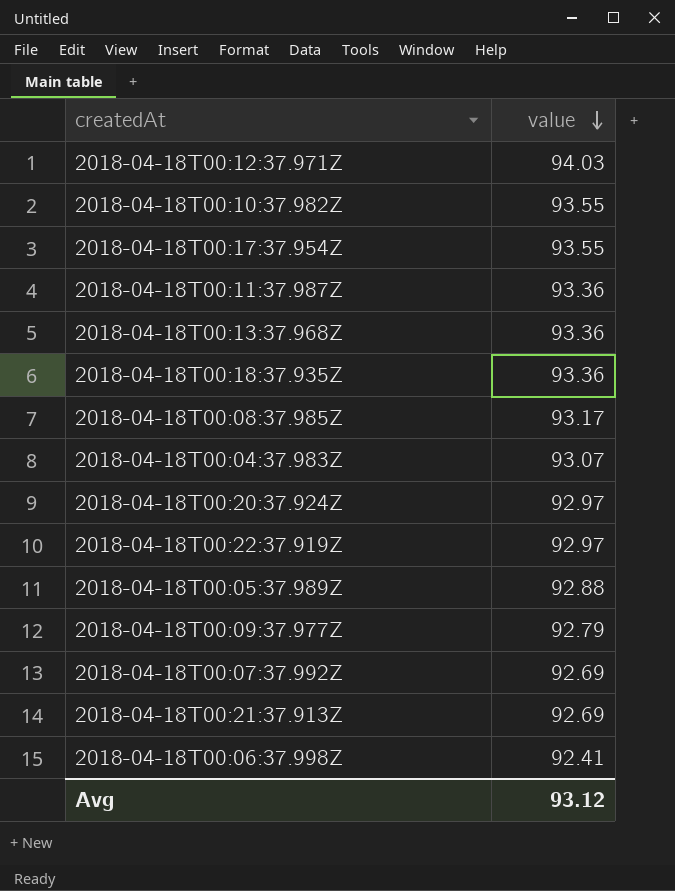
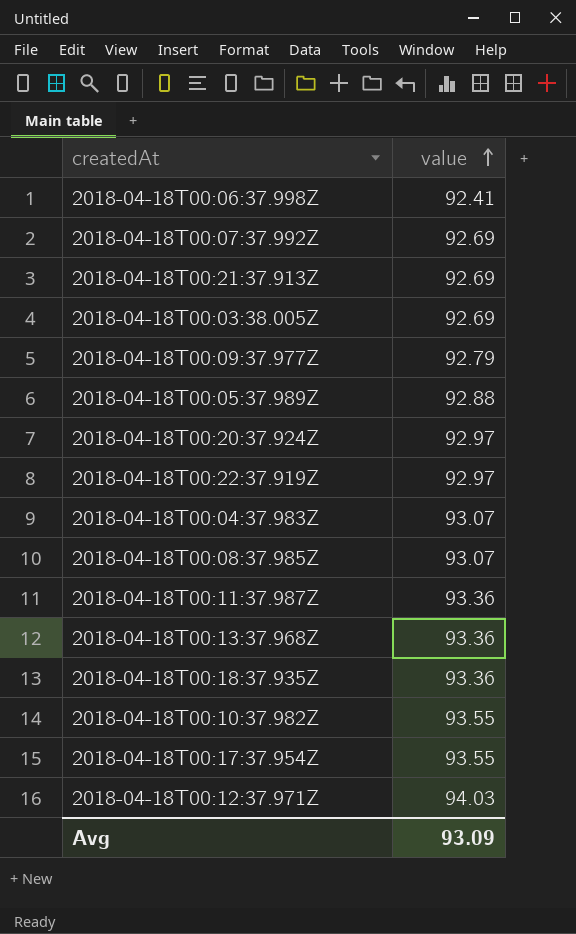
row order: value descending -> value ascending
row 2018-04-18T00:03:38.005Z: none -> 92.69
2018-04-18T00:08:37.985Z | value: 93.17 -> 93.07
Avg | value: 93.12 -> 93.09

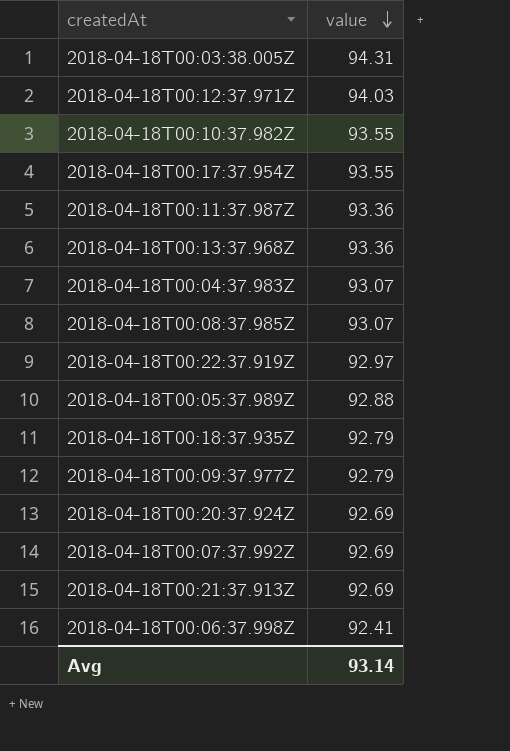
row order: value ascending -> value descending
2018-04-18T00:03:38.005Z | value: 92.69 -> 94.31
2018-04-18T00:18:37.935Z | value: 93.36 -> 92.79
2018-04-18T00:20:37.924Z | value: 92.97 -> 92.69
Avg | value: 93.09 -> 93.14

